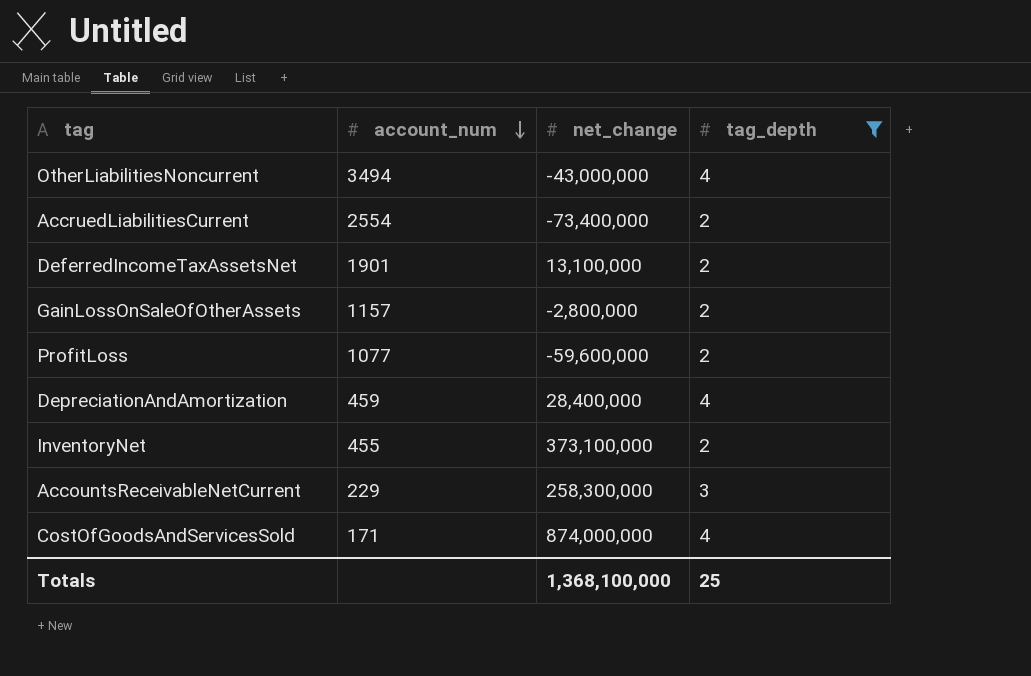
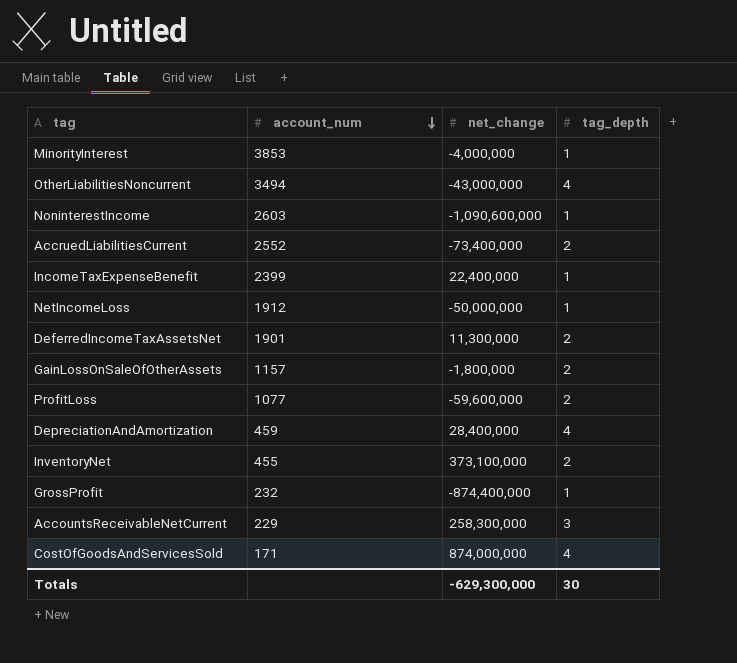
filter: tag_depth != 1 -> none
AccruedLiabilitiesCurrent | account_num: 2554 -> 2552
DeferredIncomeTaxAssetsNet | net_change: 13,100,000 -> 11,300,000
GainLossOnSaleOfOtherAssets | net_change: -2,800,000 -> -1,800,000
Totals | net_change: 1,368,100,000 -> -629,300,000
Totals | tag_depth: 25 -> 30

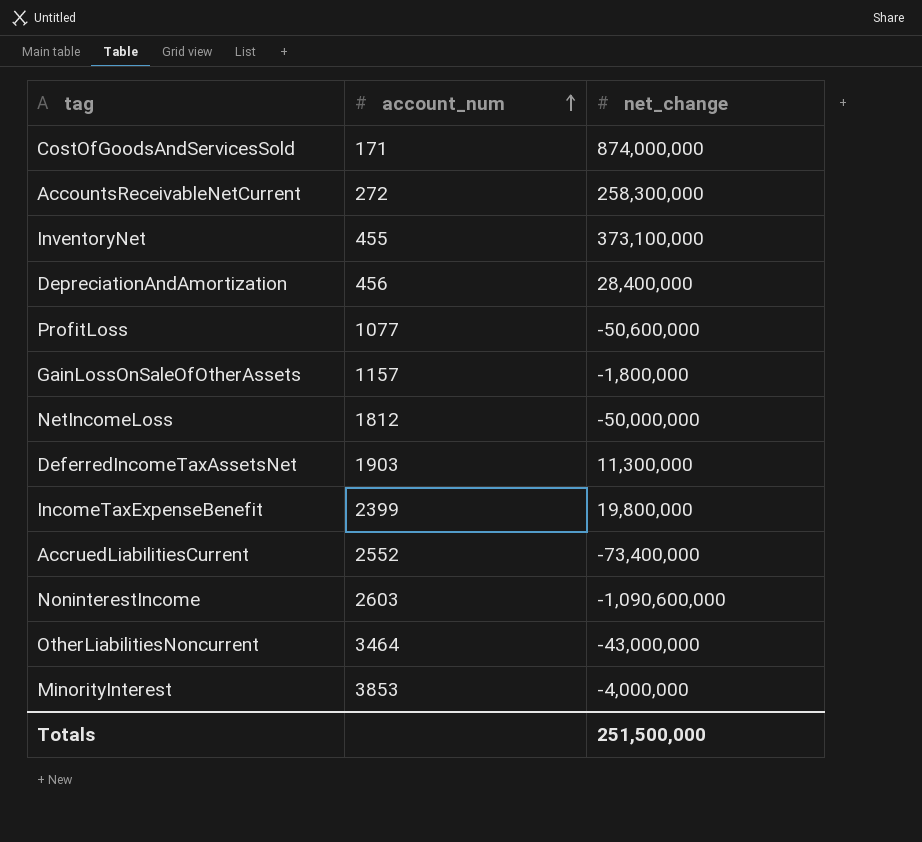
row order: account_num descending -> account_num ascending
column tag_depth | position: 4 -> none
row GrossProfit: 232 | -874,400,000 | 1 -> none
AccountsReceivableNetCurrent | account_num: 229 -> 272
DepreciationAndAmortization | account_num: 459 -> 456
ProfitLoss | net_change: -59,600,000 -> -50,600,000
NetIncomeLoss | account_num: 1912 -> 1812
DeferredIncomeTaxAssetsNet | account_num: 1901 -> 1903
IncomeTaxExpenseBenefit | net_change: 22,400,000 -> 19,800,000
OtherLiabilitiesNoncurrent | account_num: 3494 -> 3464
Totals | net_change: -629,300,000 -> 251,500,000

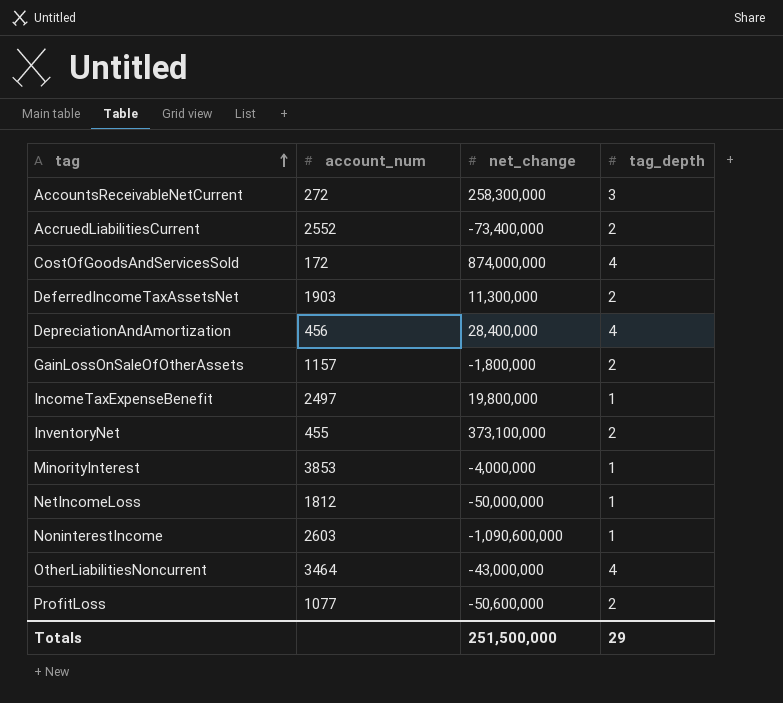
row order: account_num ascending -> tag ascending
column tag_depth | position: none -> 4
CostOfGoodsAndServicesSold | account_num: 171 -> 172
IncomeTaxExpenseBenefit | account_num: 2399 -> 2497

